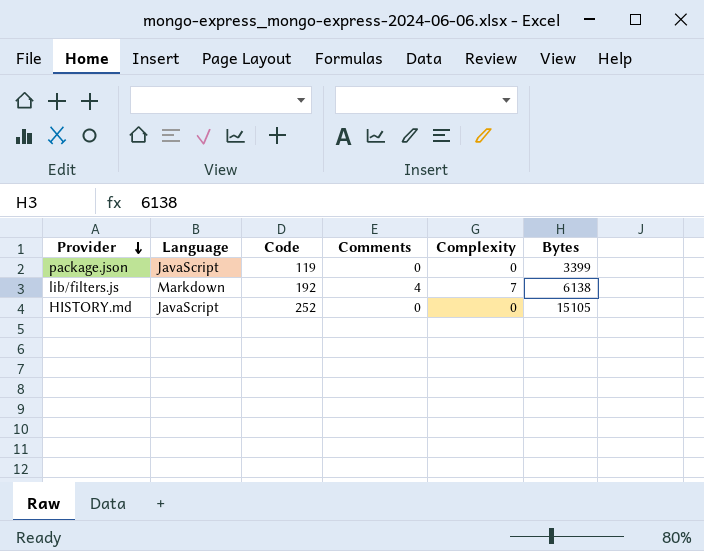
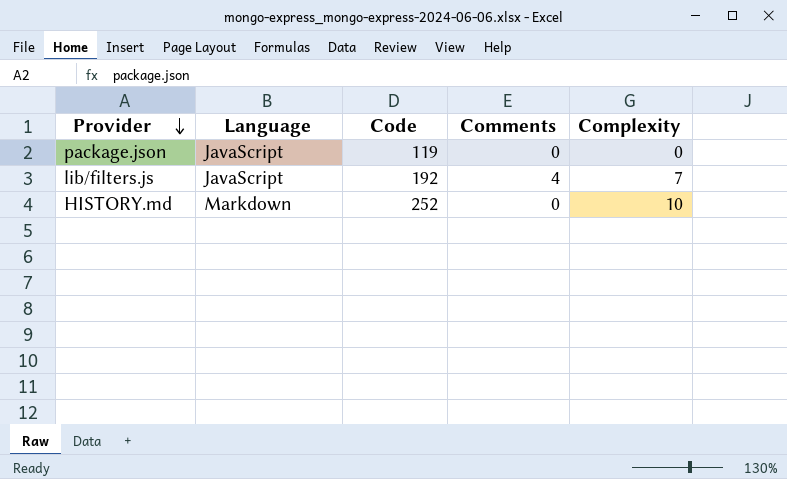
column Bytes | position: 6 -> none
lib/filters.js | Language: Markdown -> JavaScript
HISTORY.md | Language: JavaScript -> Markdown
HISTORY.md | Complexity: 0 -> 10

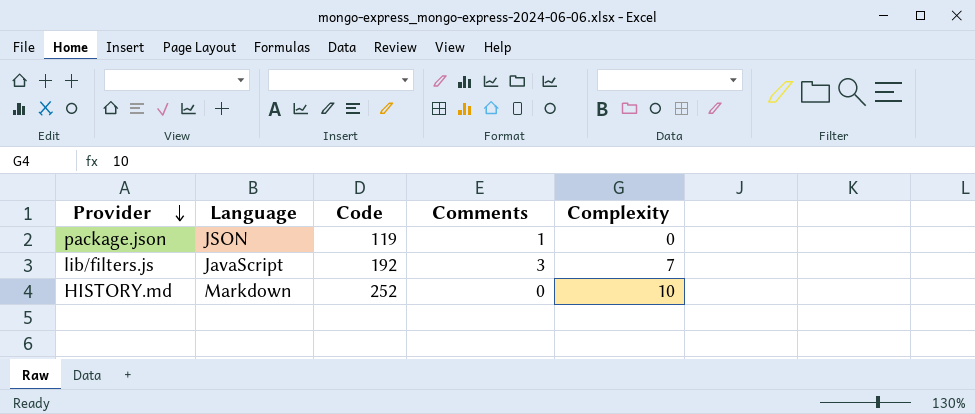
package.json | Language: JavaScript -> JSON
package.json | Comments: 0 -> 1
lib/filters.js | Comments: 4 -> 3

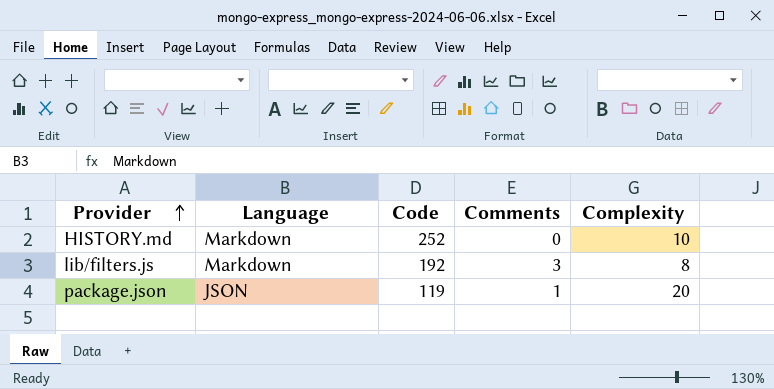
row order: Provider descending -> Provider ascending
lib/filters.js | Language: JavaScript -> Markdown
lib/filters.js | Complexity: 7 -> 8
package.json | Complexity: 0 -> 20

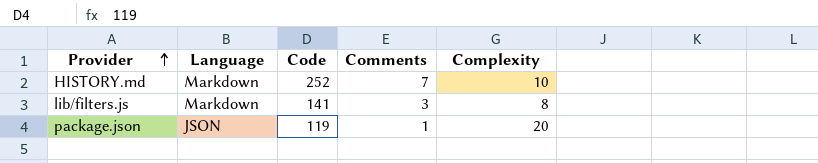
HISTORY.md | Comments: 0 -> 7
lib/filters.js | Code: 192 -> 141

